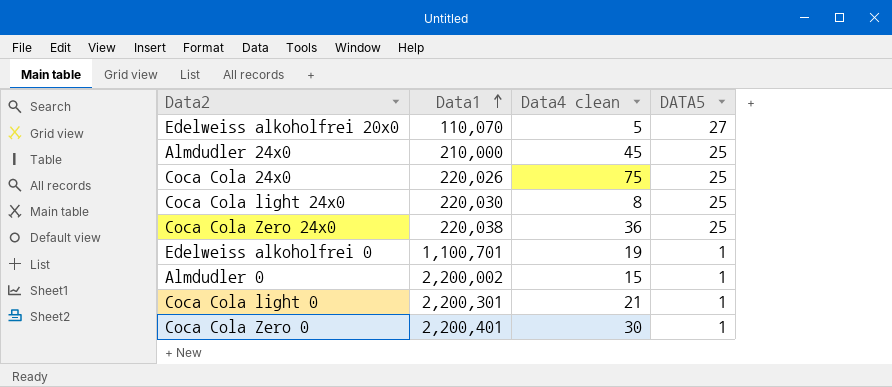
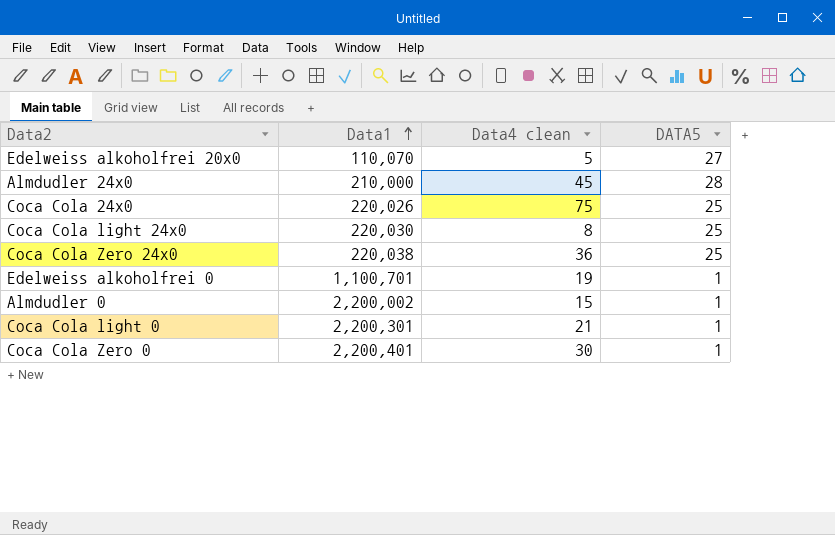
Almdudler 24x0 | DATA5: 25 -> 28

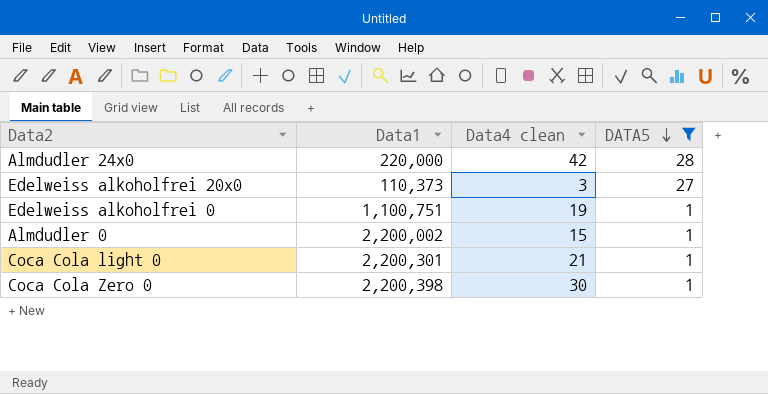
filter: none -> DATA5 != 25
row order: Data1 ascending -> DATA5 descending
Almdudler 24x0 | Data1: 210,000 -> 220,000
Almdudler 24x0 | Data4 clean: 45 -> 42
Edelweiss alkoholfrei 20x0 | Data1: 110,070 -> 110,373
Edelweiss alkoholfrei 20x0 | Data4 clean: 5 -> 3
Edelweiss alkoholfrei 0 | Data1: 1,100,701 -> 1,100,751
Coca Cola Zero 0 | Data1: 2,200,401 -> 2,200,398

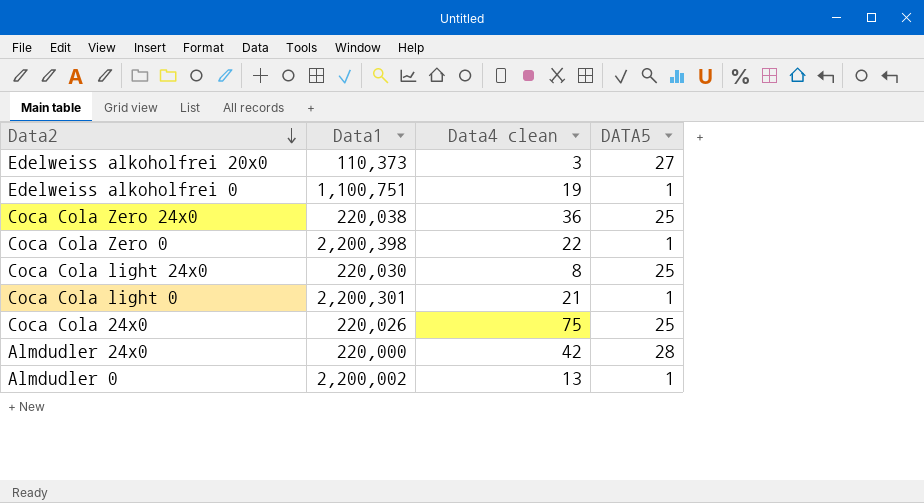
filter: DATA5 != 25 -> none
row order: DATA5 descending -> Data2 descending
Coca Cola Zero 0 | Data4 clean: 30 -> 22
Almdudler 0 | Data4 clean: 15 -> 13

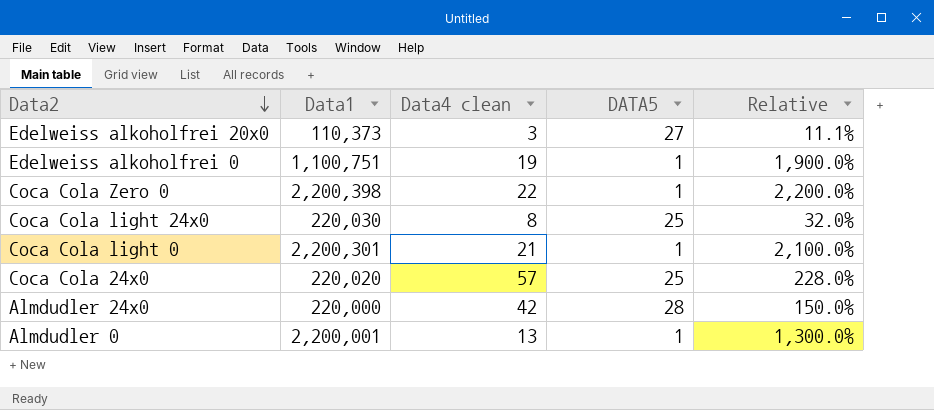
column Relative | formula: none -> [Data4 clean] / [DATA5]
row Coca Cola Zero 24x0: 220,038 | 36 | 25 -> none
Coca Cola 24x0 | Data1: 220,026 -> 220,020
Coca Cola 24x0 | Data4 clean: 75 -> 57
Almdudler 0 | Data1: 2,200,002 -> 2,200,001

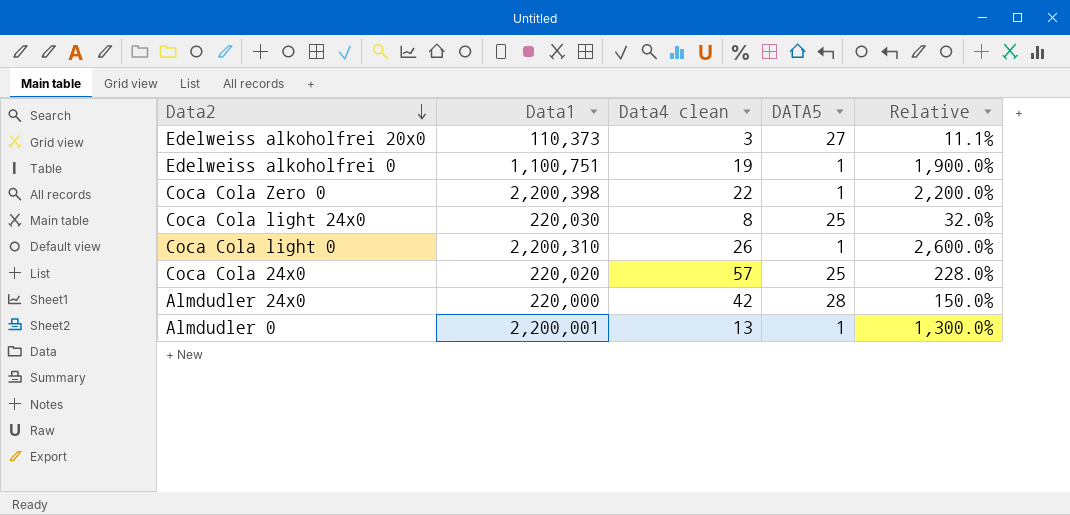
Coca Cola light 0 | Data1: 2,200,301 -> 2,200,310
Coca Cola light 0 | Data4 clean: 21 -> 26
Coca Cola light 0 | Relative: 2,100.0% -> 2,600.0%

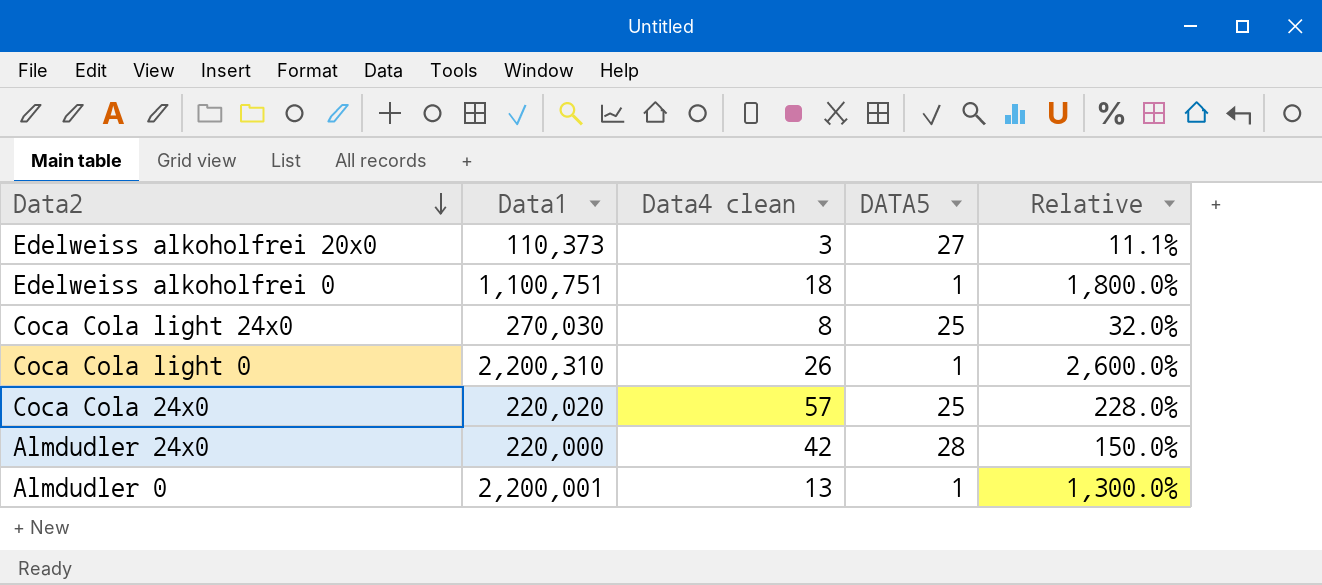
row Coca Cola Zero 0: 2,200,398 | 22 | 1 | 2,200.0% -> none
Edelweiss alkoholfrei 0 | Data4 clean: 19 -> 18
Edelweiss alkoholfrei 0 | Relative: 1,900.0% -> 1,800.0%
Coca Cola light 24x0 | Data1: 220,030 -> 270,030

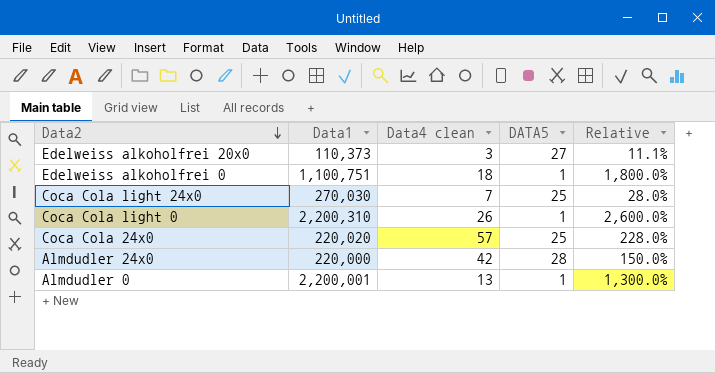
Coca Cola light 24x0 | Data4 clean: 8 -> 7
Coca Cola light 24x0 | Relative: 32.0% -> 28.0%

